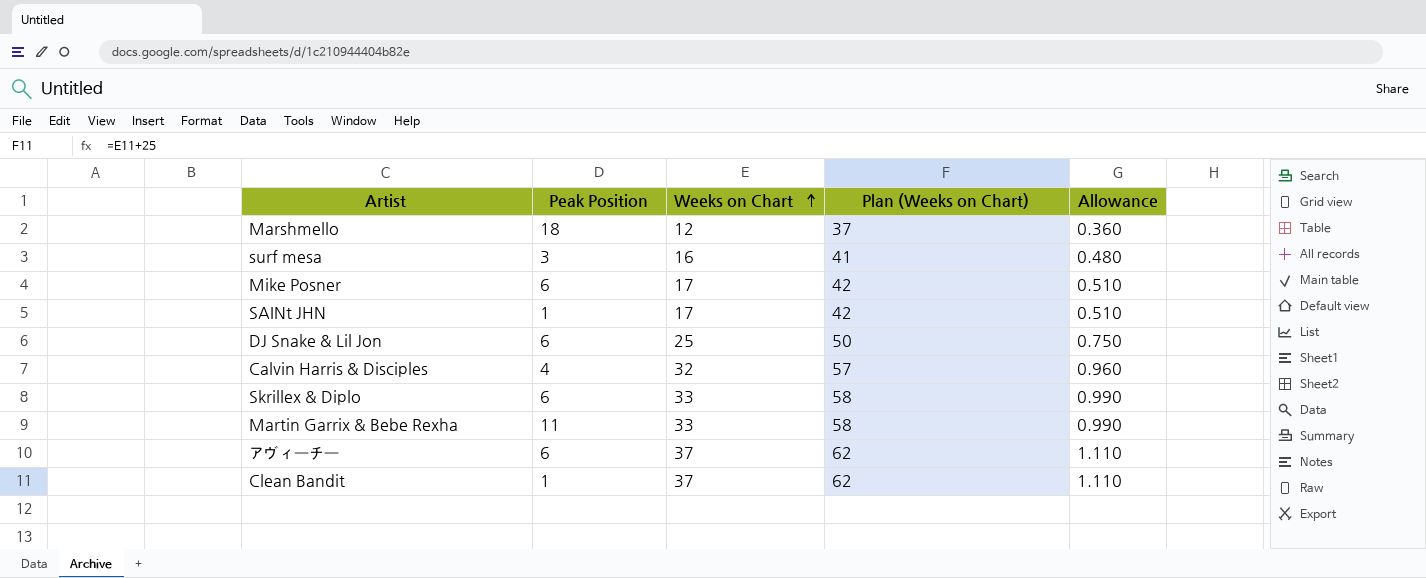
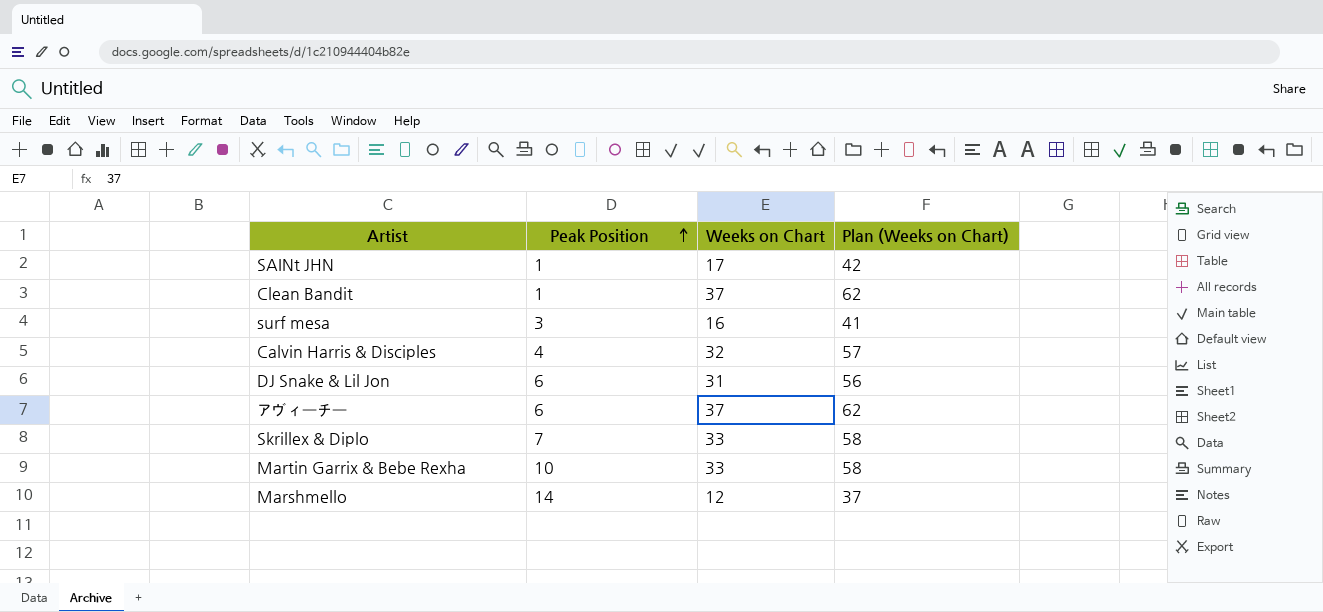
row order: Weeks on Chart ascending -> Peak Position ascending
column Allowance | formula: [Weeks on Chart] * 0.03 -> none
row Mike Posner: 6 | 17 | 42 | 0.510 -> none
DJ Snake & Lil Jon | Weeks on Chart: 25 -> 31
DJ Snake & Lil Jon | Plan (Weeks on Chart): 50 -> 56
Skrillex & Diplo | Peak Position: 6 -> 7
Martin Garrix & Bebe Rexha | Peak Position: 11 -> 10
Marshmello | Peak Position: 18 -> 14

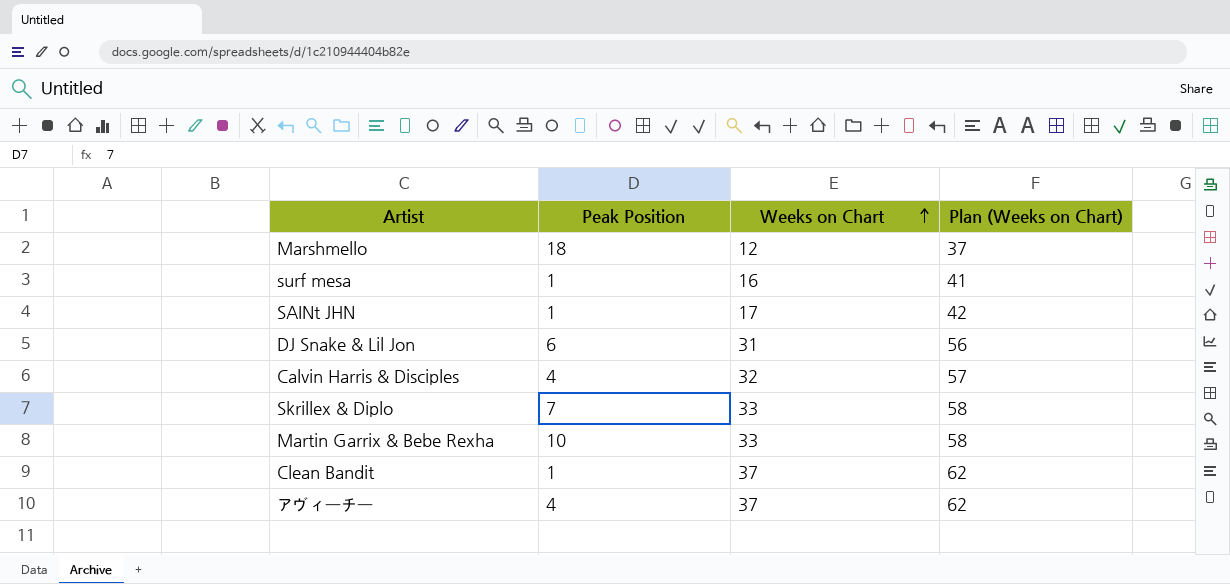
row order: Peak Position ascending -> Weeks on Chart ascending
Marshmello | Peak Position: 14 -> 18
surf mesa | Peak Position: 3 -> 1
アヴィーチー | Peak Position: 6 -> 4

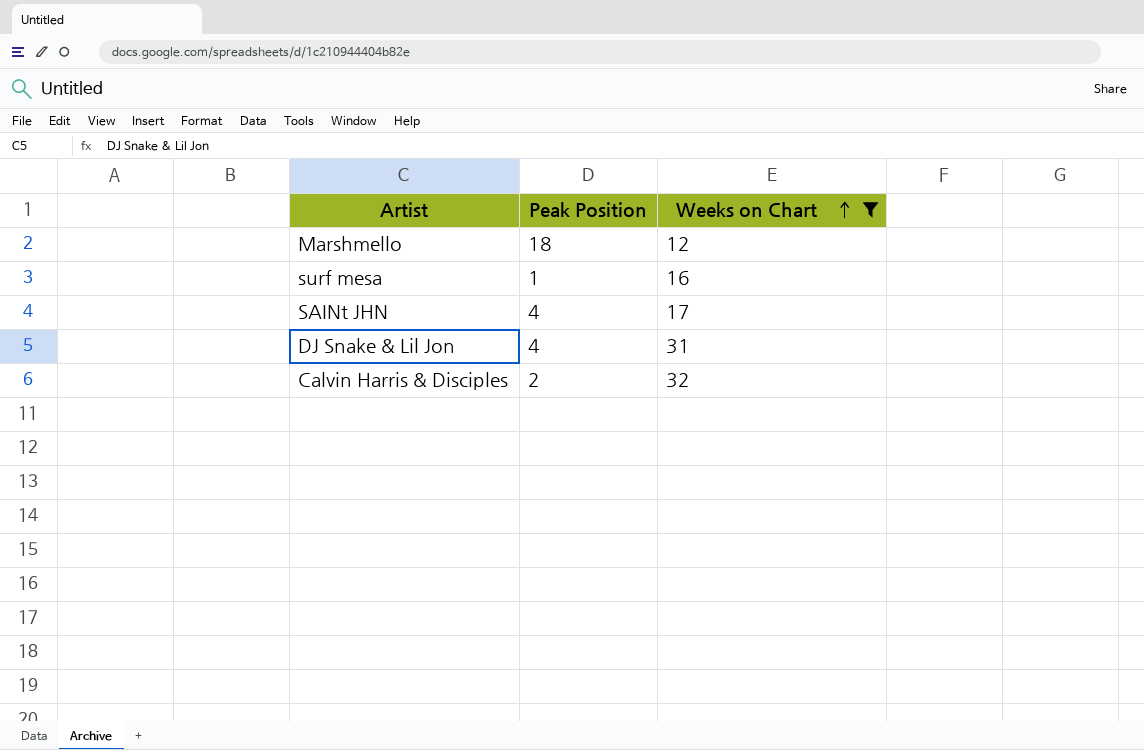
filter: none -> Weeks on Chart <= 32
column Plan (Weeks on Chart) | formula: [Weeks on Chart] + 25 -> none
SAINt JHN | Peak Position: 1 -> 4
DJ Snake & Lil Jon | Peak Position: 6 -> 4
Calvin Harris & Disciples | Peak Position: 4 -> 2

